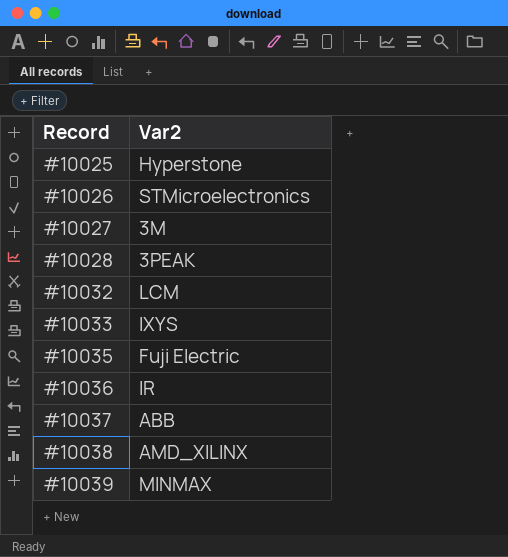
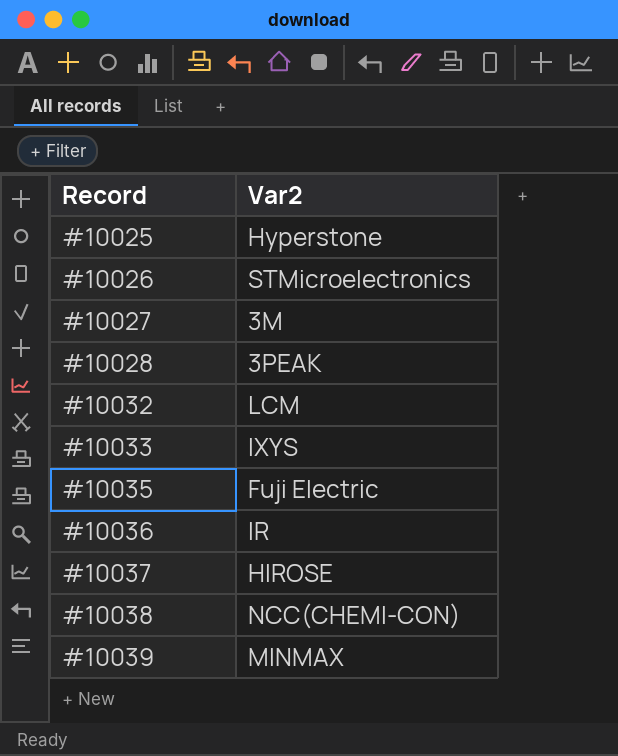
#10037 | Var2: ABB -> HIROSE
#10038 | Var2: AMD_XILINX -> NCC(CHEMI-CON)

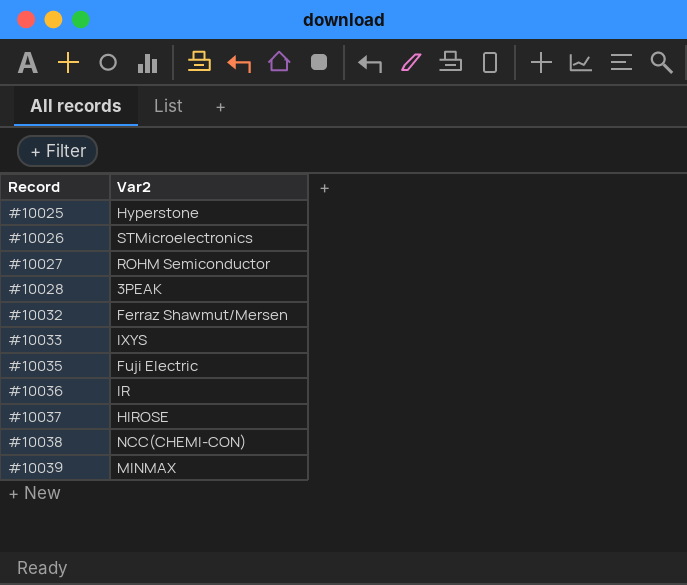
#10027 | Var2: 3M -> ROHM Semiconductor
#10032 | Var2: LCM -> Ferraz Shawmut/Mersen

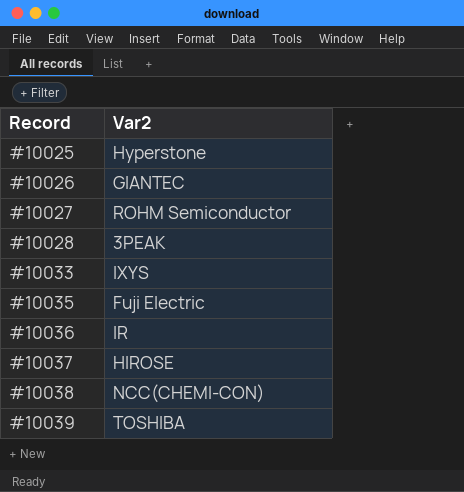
row #10032: Ferraz Shawmut/Mersen -> none
#10026 | Var2: STMicroelectronics -> GIANTEC
#10039 | Var2: MINMAX -> TOSHIBA

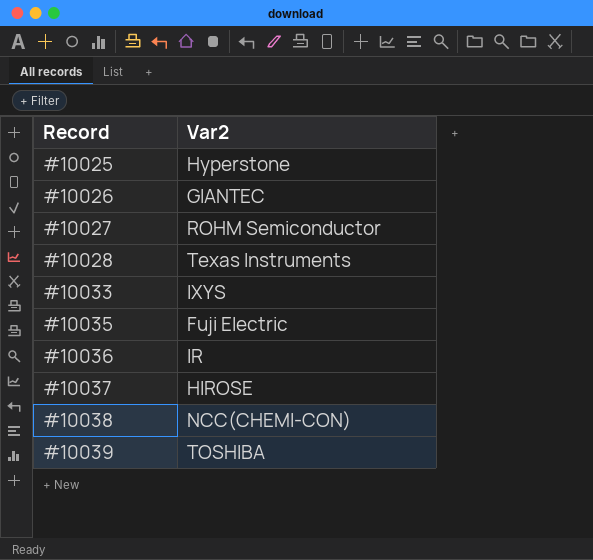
#10028 | Var2: 3PEAK -> Texas Instruments

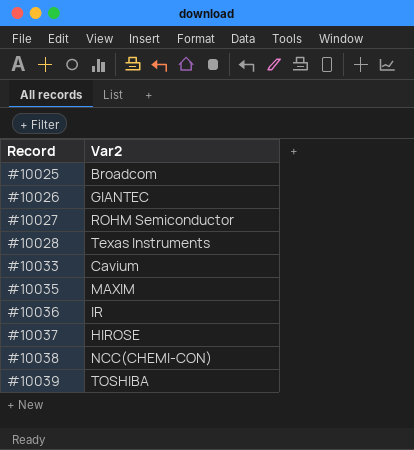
#10025 | Var2: Hyperstone -> Broadcom
#10033 | Var2: IXYS -> Cavium
#10035 | Var2: Fuji Electric -> MAXIM

